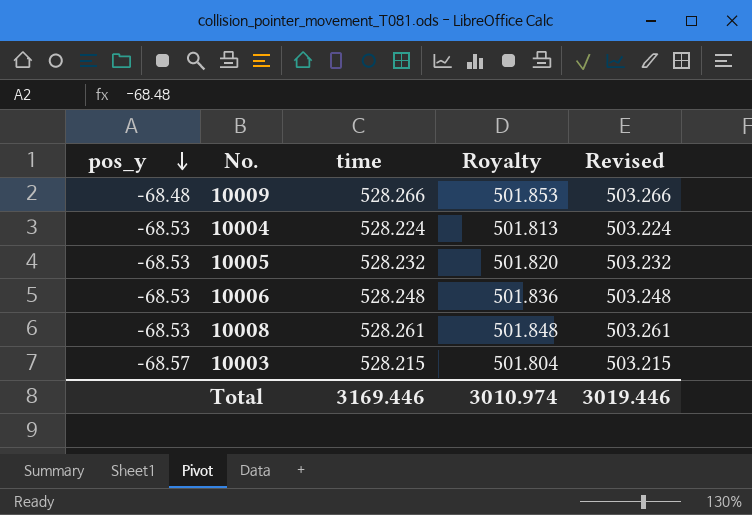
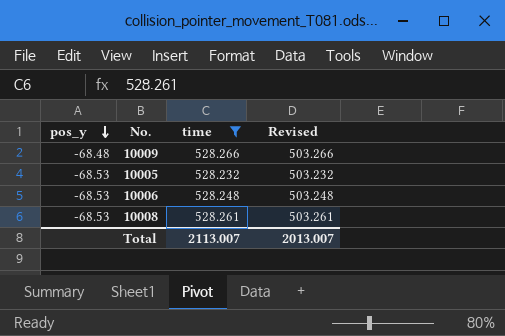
filter: none -> time >= 528.232
column Royalty | formula: [time] * 0.95 -> none
Total | time: 3169.446 -> 2113.007
Total | Revised: 3019.446 -> 2013.007

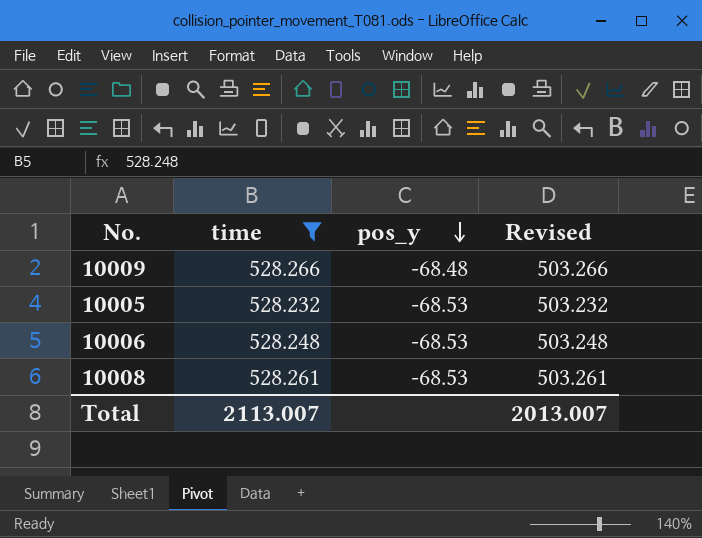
column pos_y | position: 1 -> 3

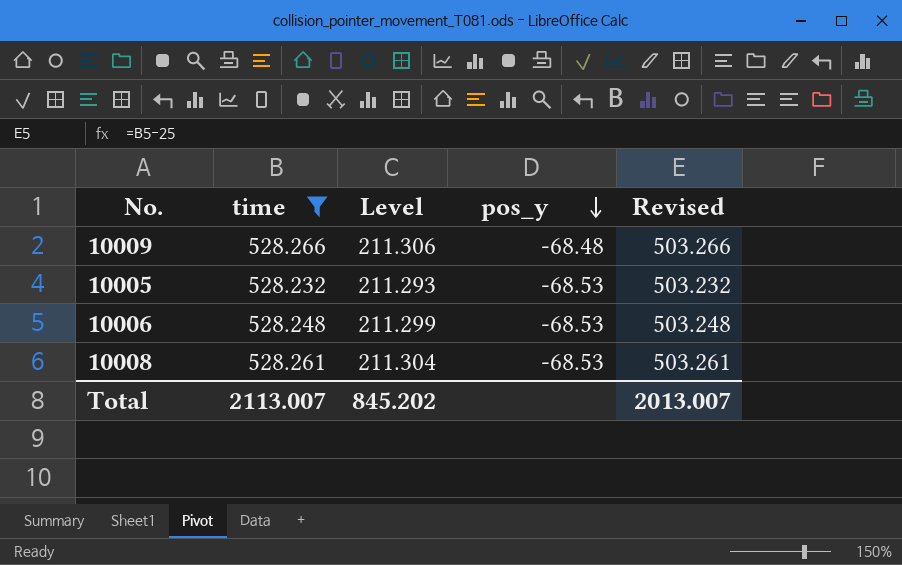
column Level | formula: none -> [time] * 0.4

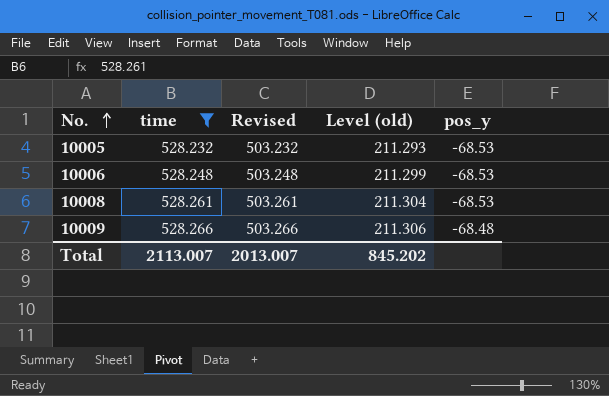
row order: pos_y descending -> No. ascending
column Revised | position: 5 -> 3
column name: Level -> Level (old)

